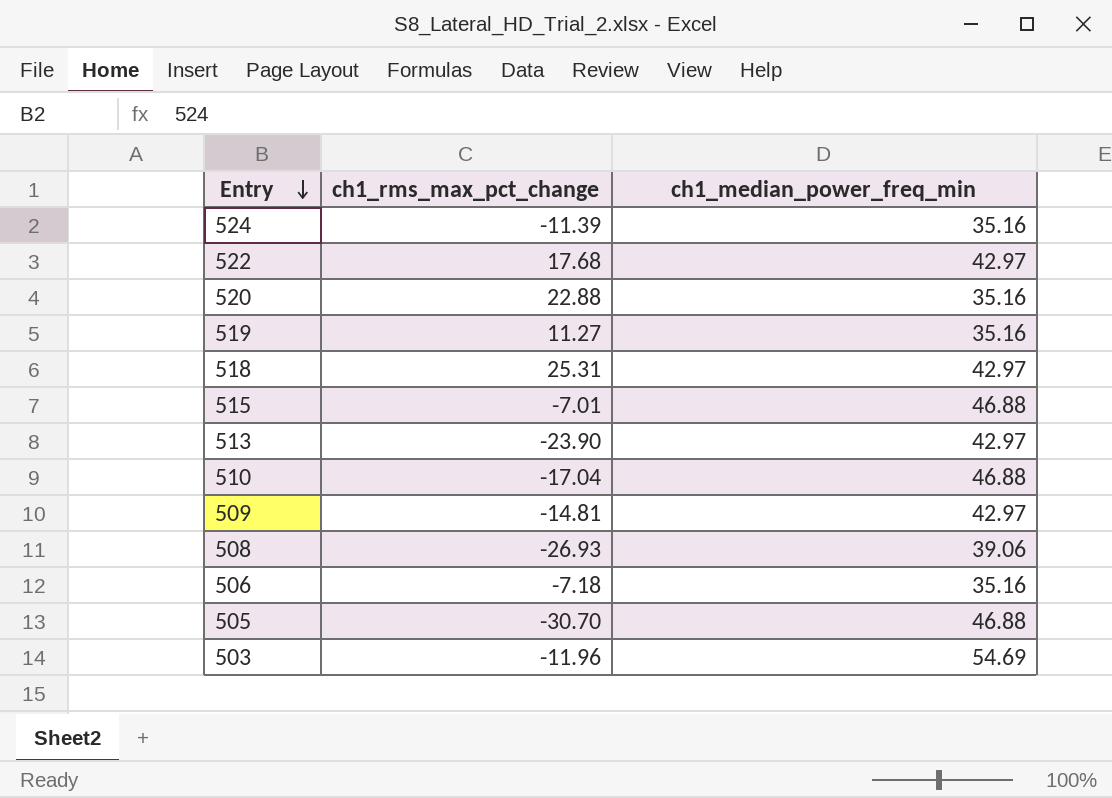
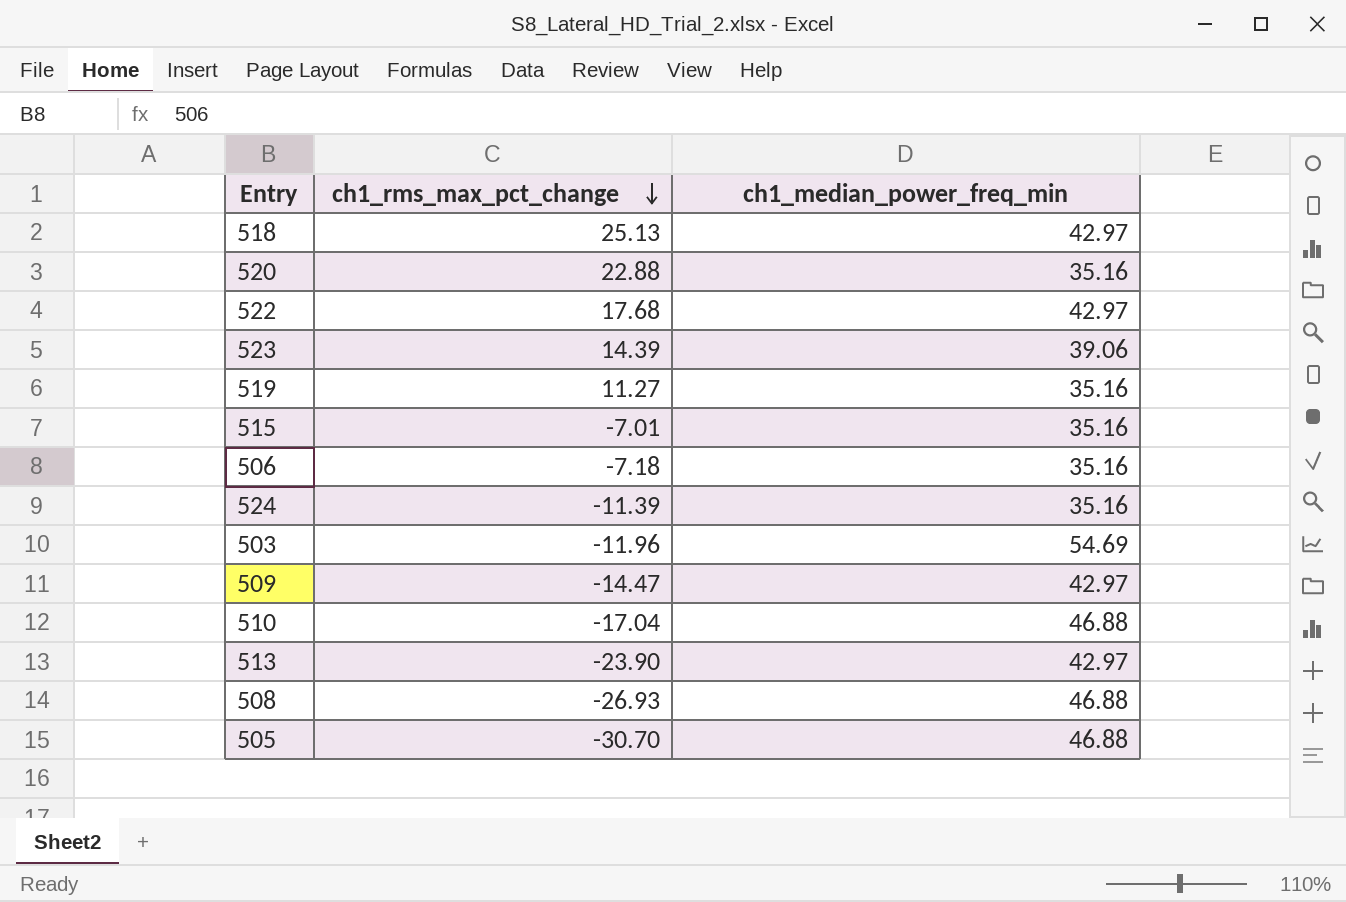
row order: Entry descending -> ch1_rms_max_pct_change descending
518 | ch1_rms_max_pct_change: 25.31 -> 25.13
row 523: none -> 14.39 | 39.06
515 | ch1_median_power_freq_min: 46.88 -> 35.16
509 | ch1_rms_max_pct_change: -14.81 -> -14.47
508 | ch1_median_power_freq_min: 39.06 -> 46.88

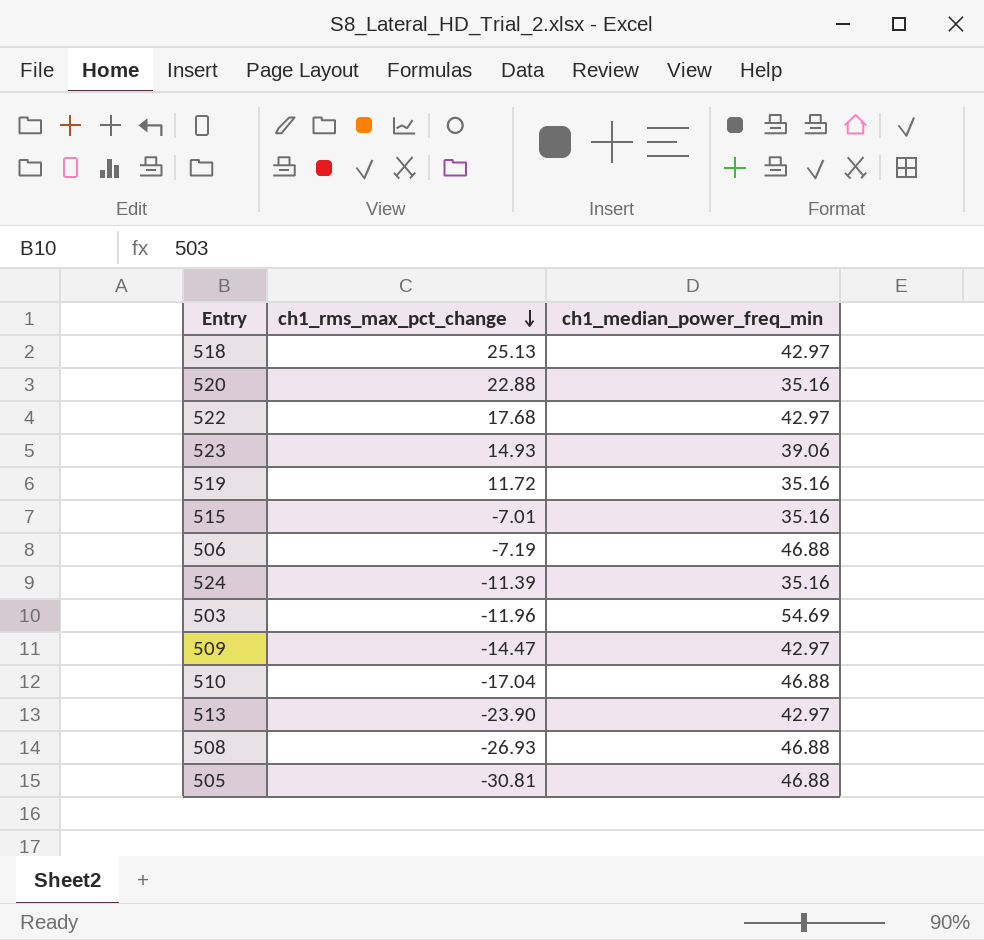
523 | ch1_rms_max_pct_change: 14.39 -> 14.93
519 | ch1_rms_max_pct_change: 11.27 -> 11.72
506 | ch1_rms_max_pct_change: -7.18 -> -7.19
506 | ch1_median_power_freq_min: 35.16 -> 46.88
505 | ch1_rms_max_pct_change: -30.70 -> -30.81

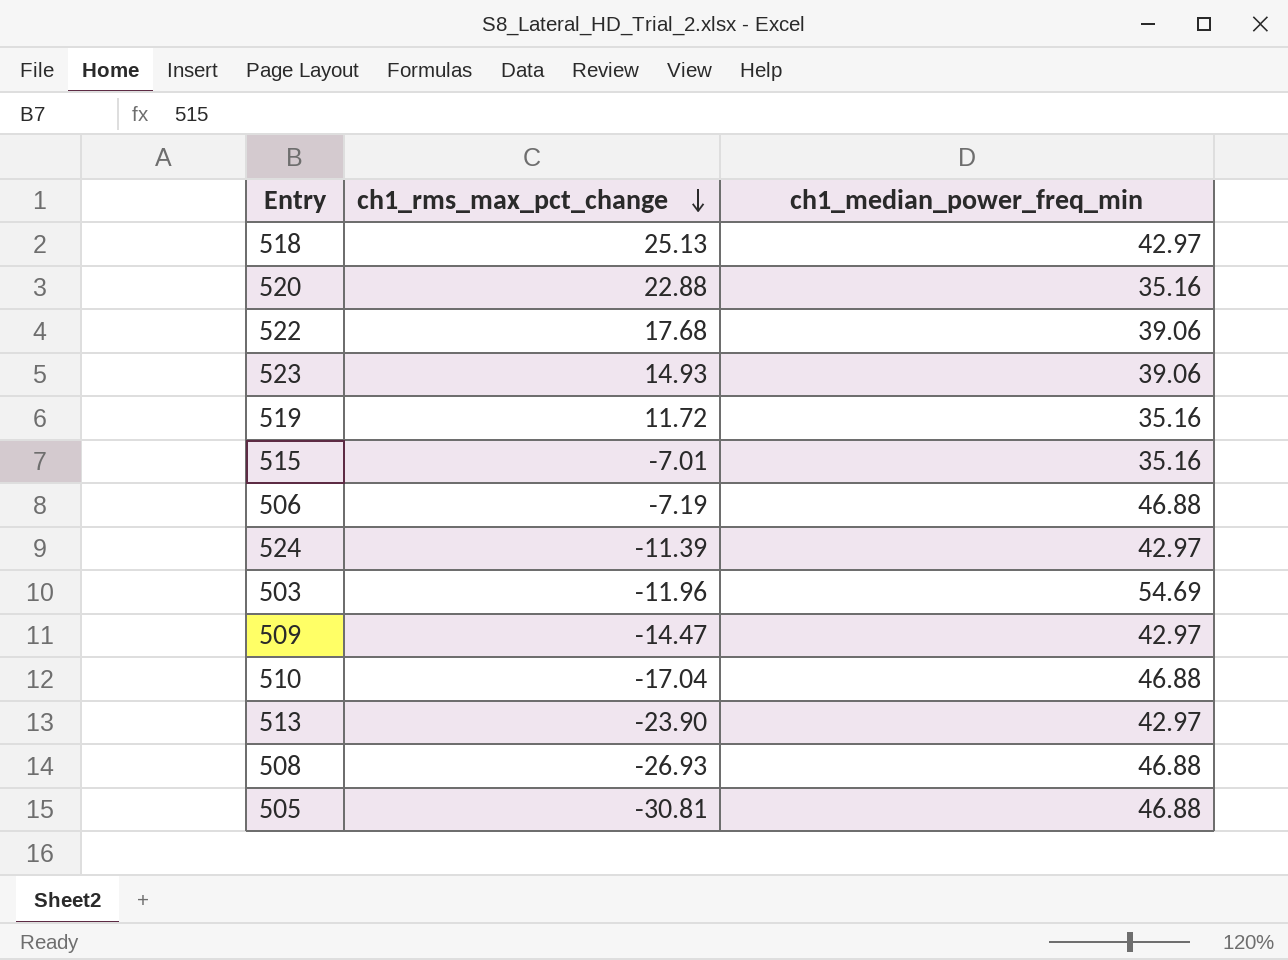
522 | ch1_median_power_freq_min: 42.97 -> 39.06
524 | ch1_median_power_freq_min: 35.16 -> 42.97

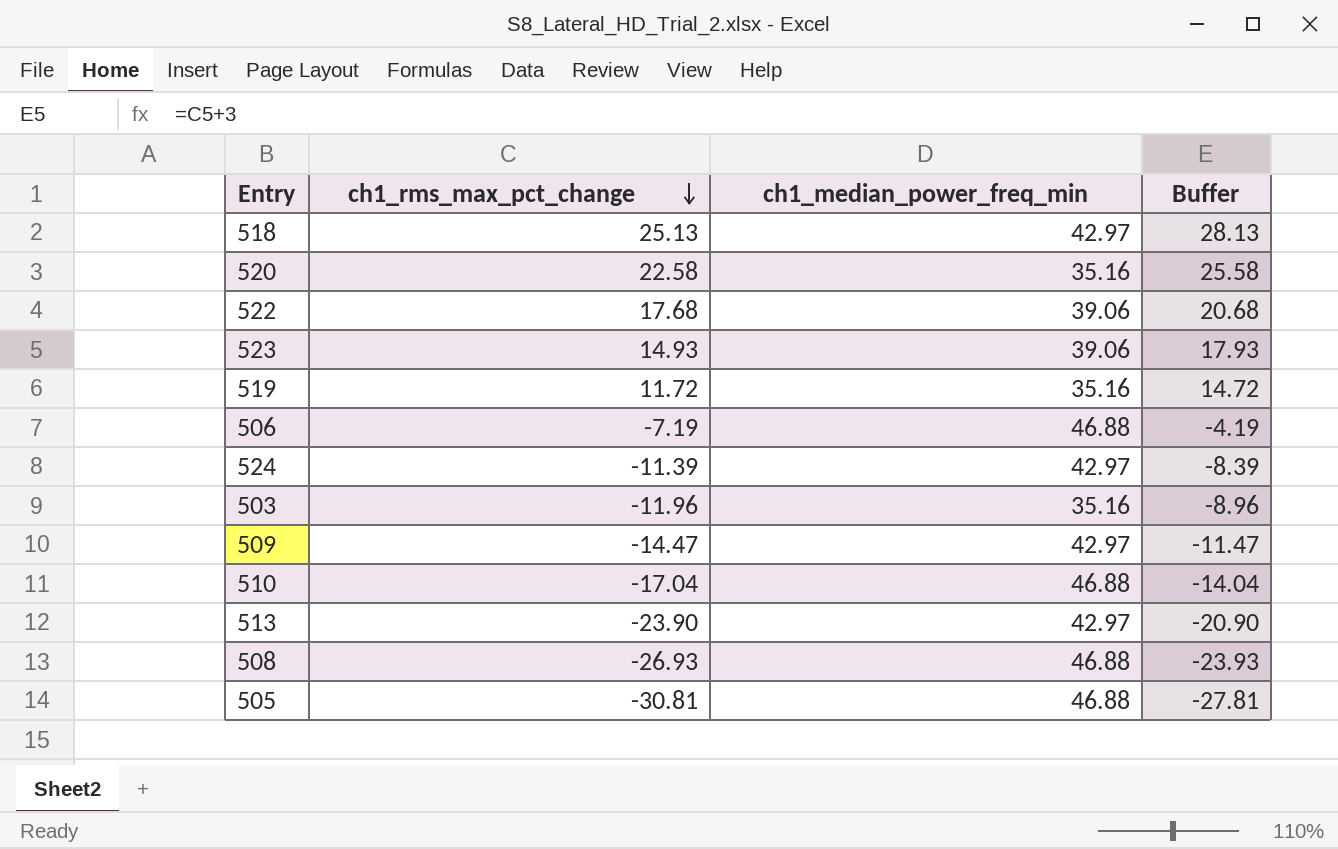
column Buffer | formula: none -> [ch1_rms_max_pct_change] + 3
row 515: -7.01 | 35.16 -> none
520 | ch1_rms_max_pct_change: 22.88 -> 22.58
503 | ch1_median_power_freq_min: 54.69 -> 35.16

